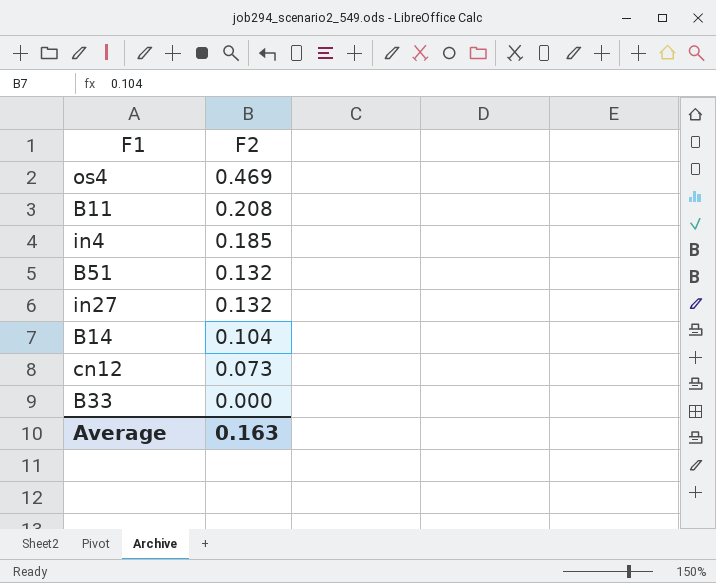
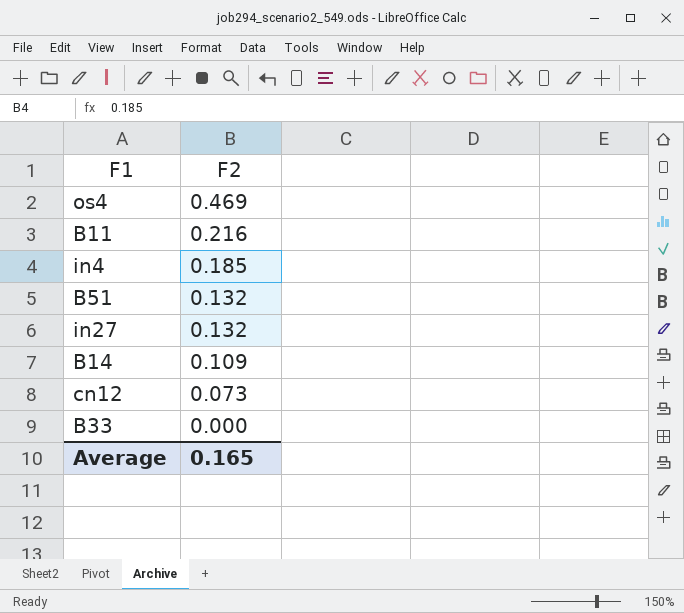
B11 | F2: 0.208 -> 0.216
B14 | F2: 0.104 -> 0.109
Average | F2: 0.163 -> 0.165

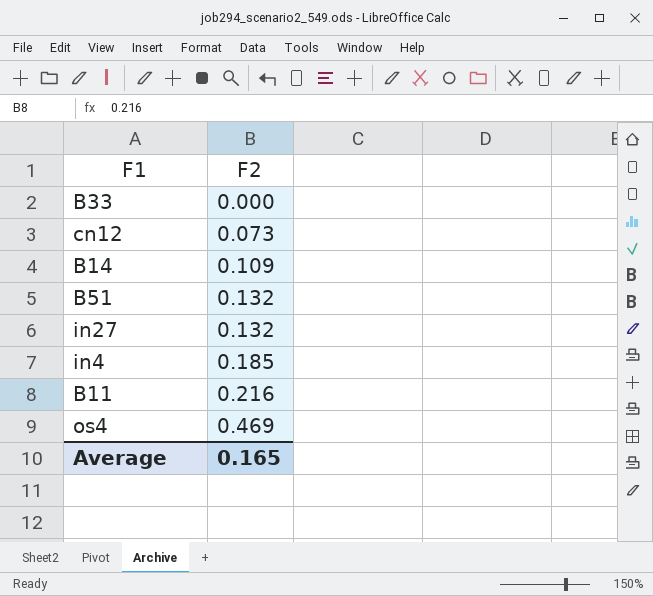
row order: F2 descending -> F2 ascending

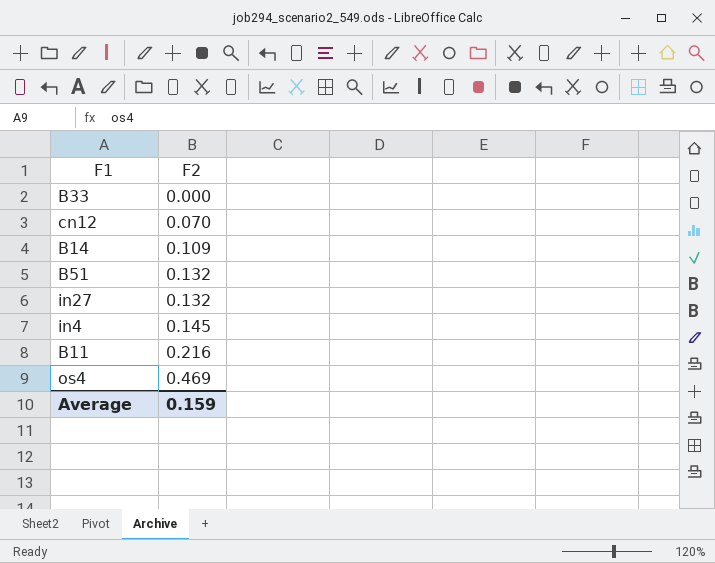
cn12 | F2: 0.073 -> 0.070
in4 | F2: 0.185 -> 0.145
Average | F2: 0.165 -> 0.159

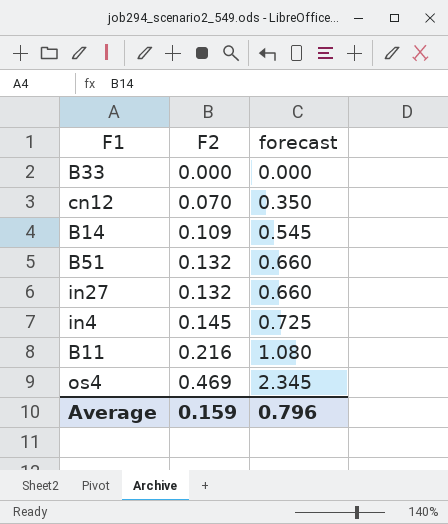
column forecast | formula: none -> [F2] * 5

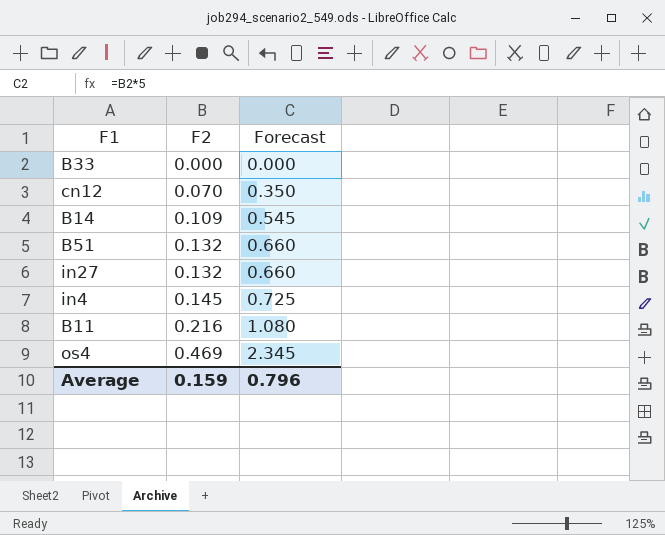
column name: forecast -> Forecast

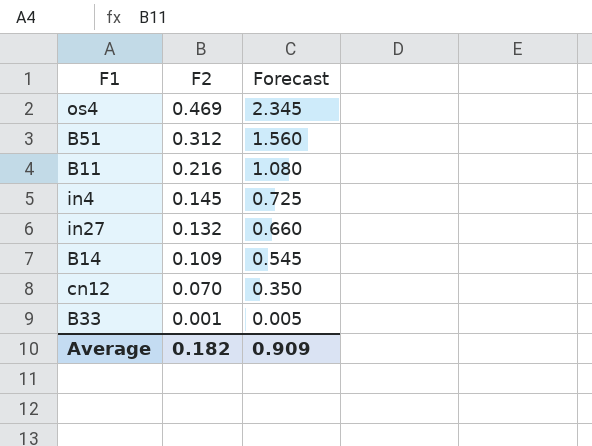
row order: F2 ascending -> F2 descending
B51 | F2: 0.132 -> 0.312
B51 | Forecast: 0.660 -> 1.560
B33 | F2: 0.000 -> 0.001
B33 | Forecast: 0.000 -> 0.005
Average | F2: 0.159 -> 0.182
Average | Forecast: 0.796 -> 0.909

